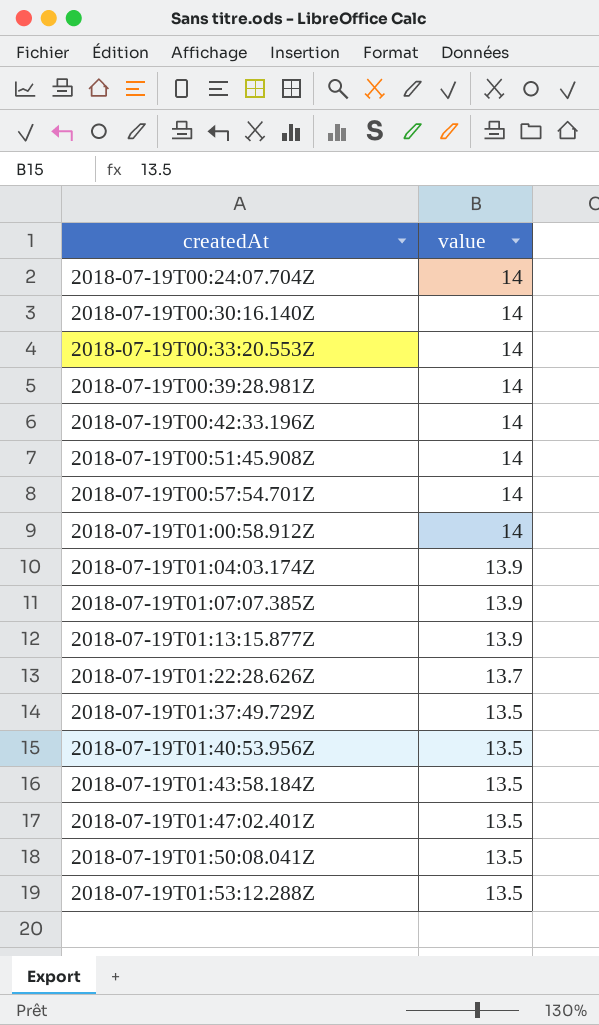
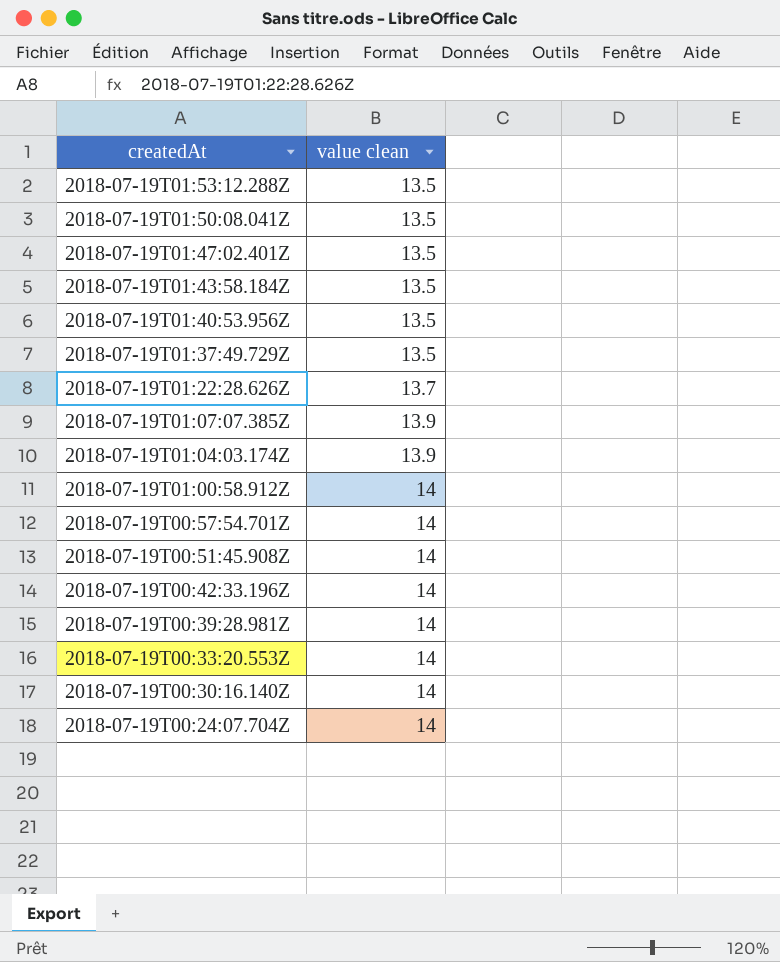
row order: createdAt ascending -> createdAt descending
column name: value -> value clean
row 2018-07-19T01:13:15.877Z: 13.9 -> none

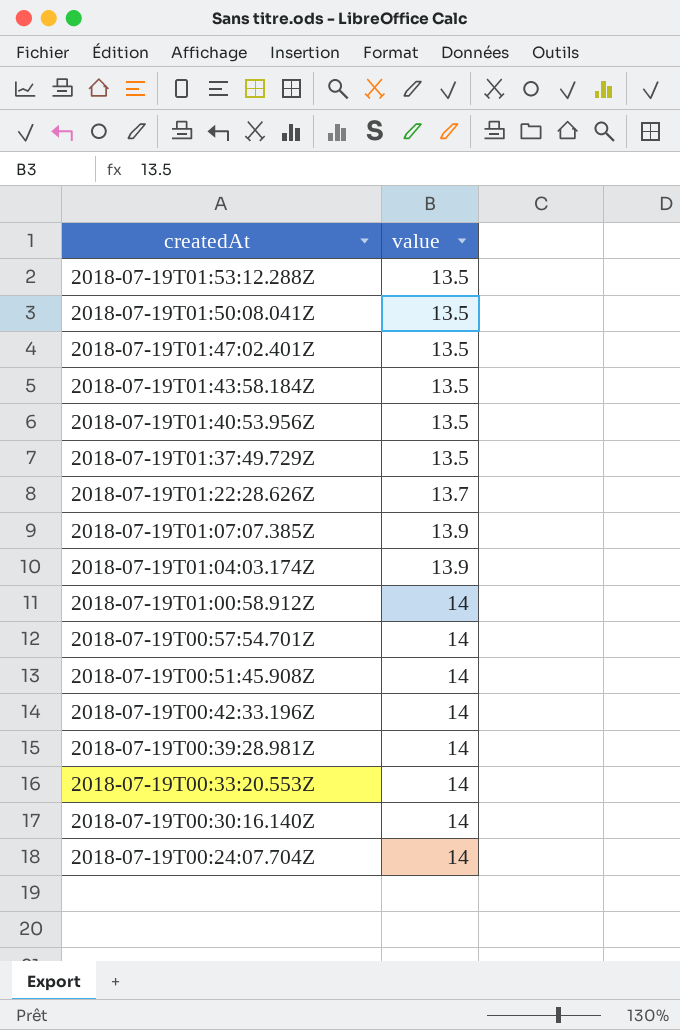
column name: value clean -> value

